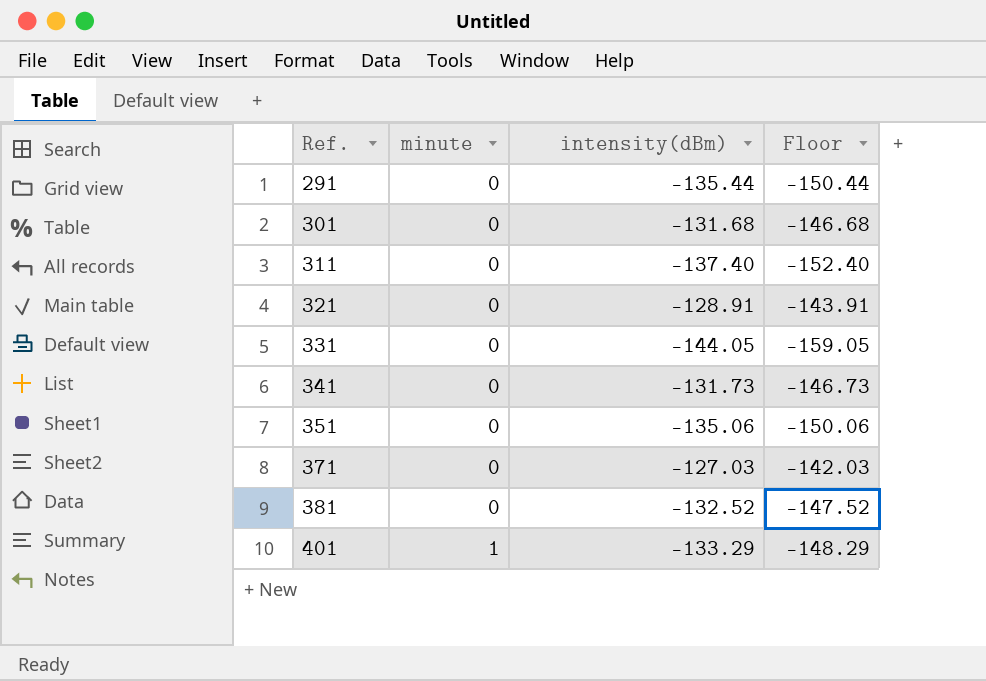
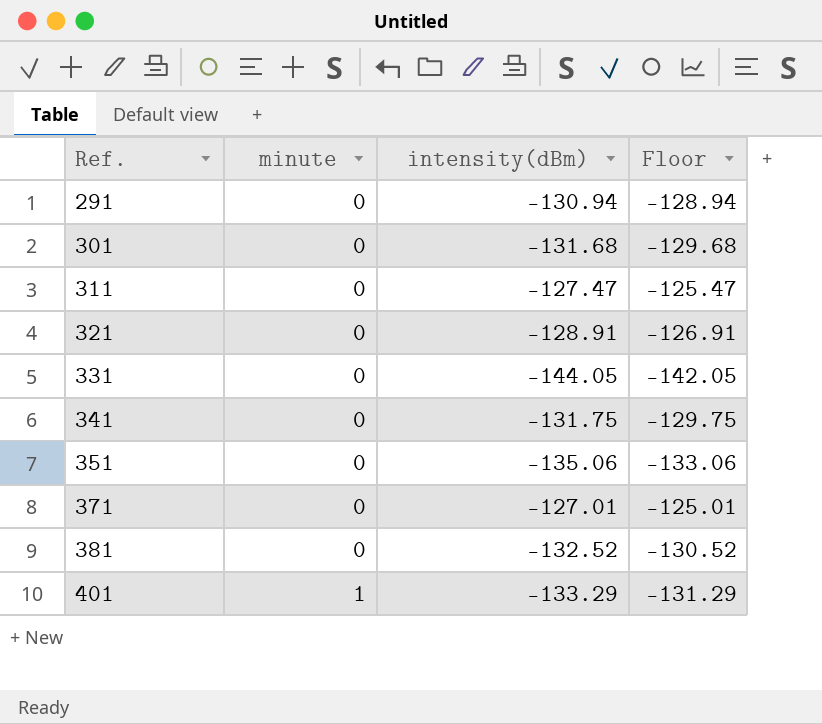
column Floor | formula: [intensity(dBm)] - 15 -> [intensity(dBm)] + 2
291 | intensity(dBm): -135.44 -> -130.94
311 | intensity(dBm): -137.40 -> -127.47
341 | intensity(dBm): -131.73 -> -131.75
371 | intensity(dBm): -127.03 -> -127.01

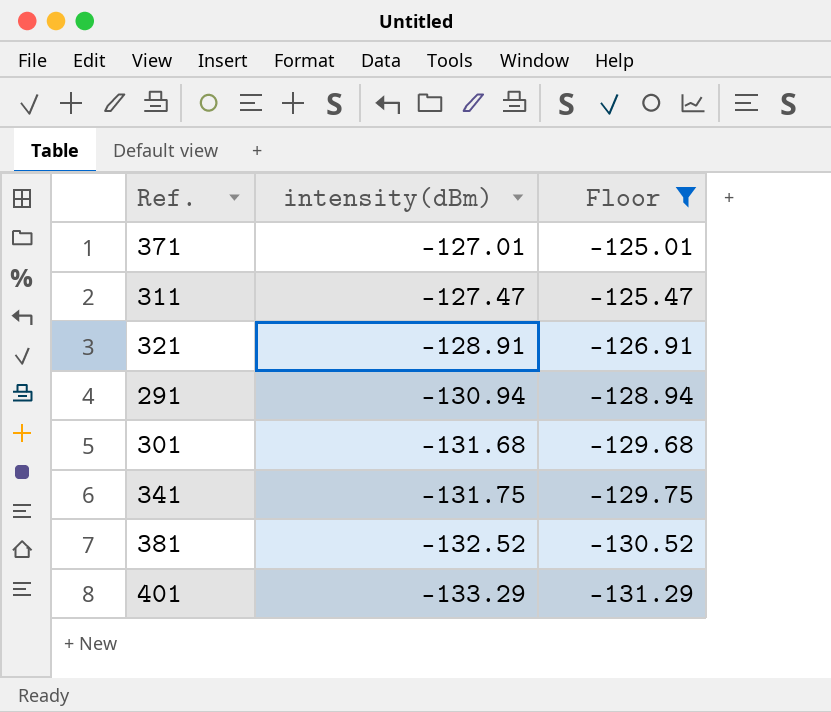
filter: none -> Floor >= -131.29
row order: Ref. ascending -> intensity(dBm) descending
column minute | position: 2 -> none

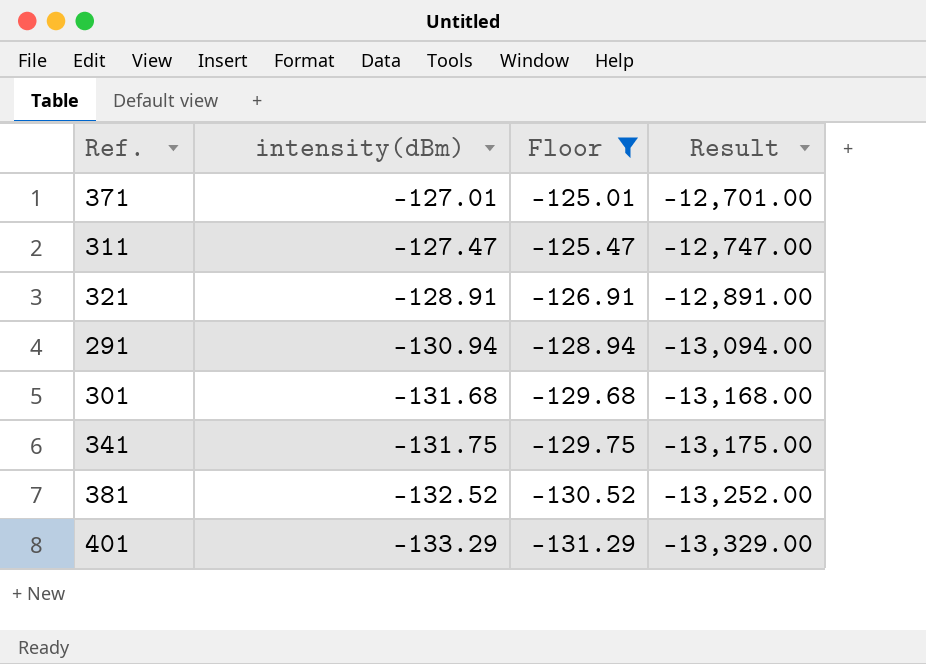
column Result | formula: none -> [intensity(dBm)] * 100

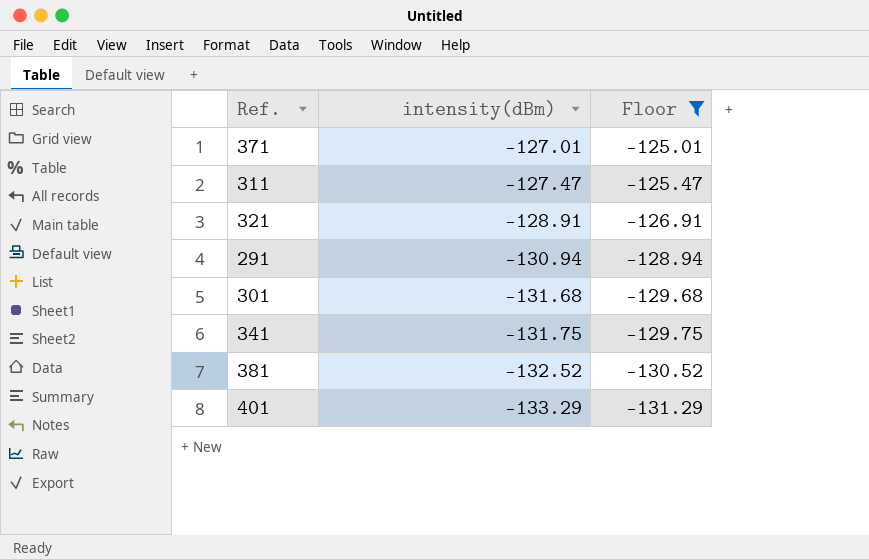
column Result | formula: [intensity(dBm)] * 100 -> none

